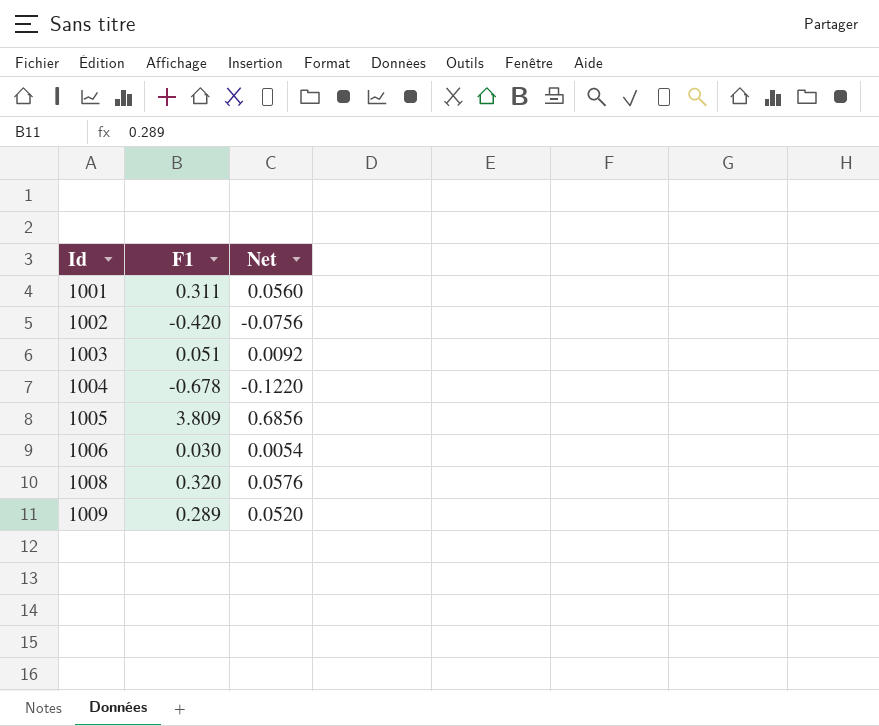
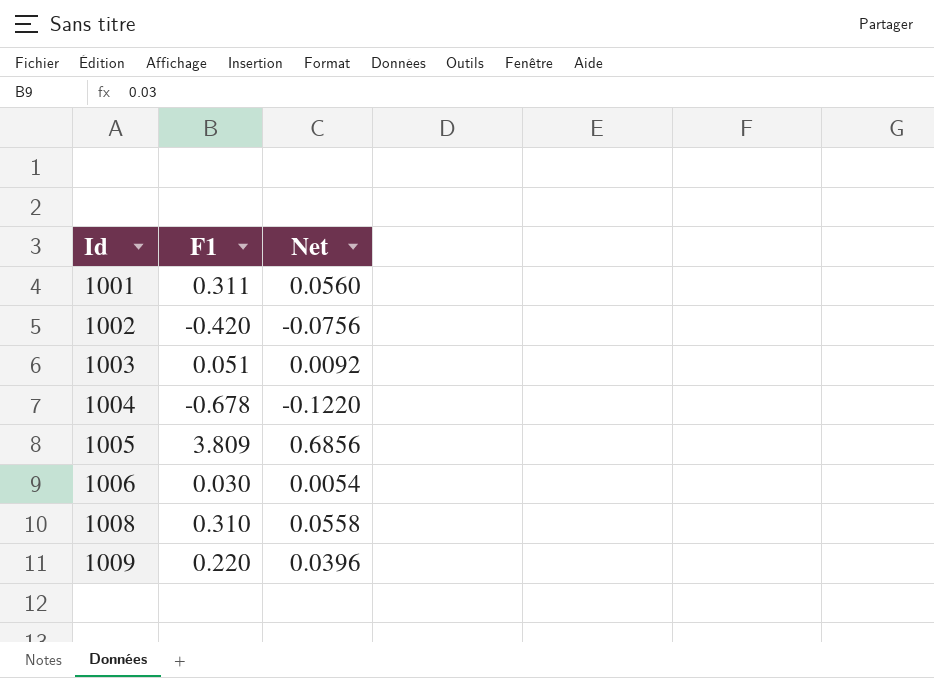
1008 | F1: 0.320 -> 0.310
1008 | Net: 0.0576 -> 0.0558
1009 | F1: 0.289 -> 0.220
1009 | Net: 0.0520 -> 0.0396

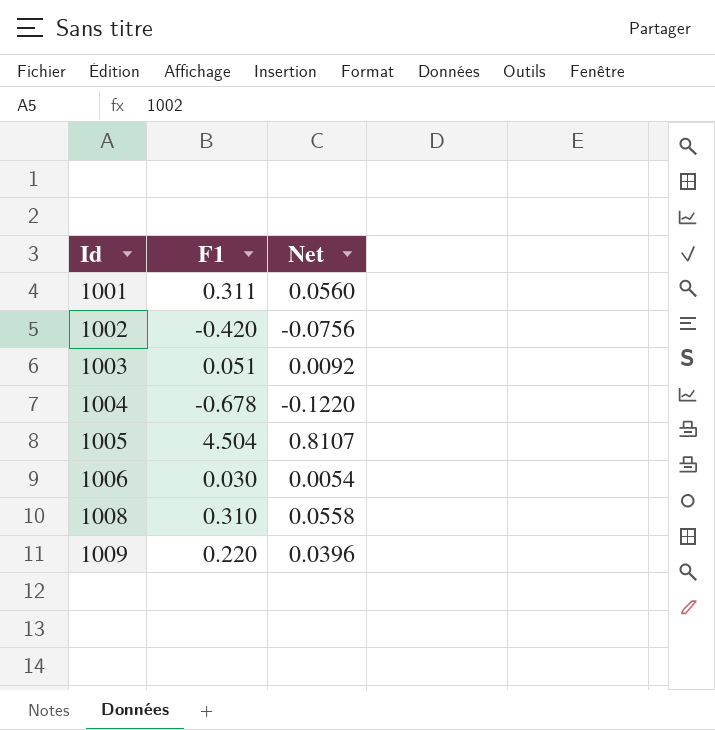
1005 | F1: 3.809 -> 4.504
1005 | Net: 0.6856 -> 0.8107

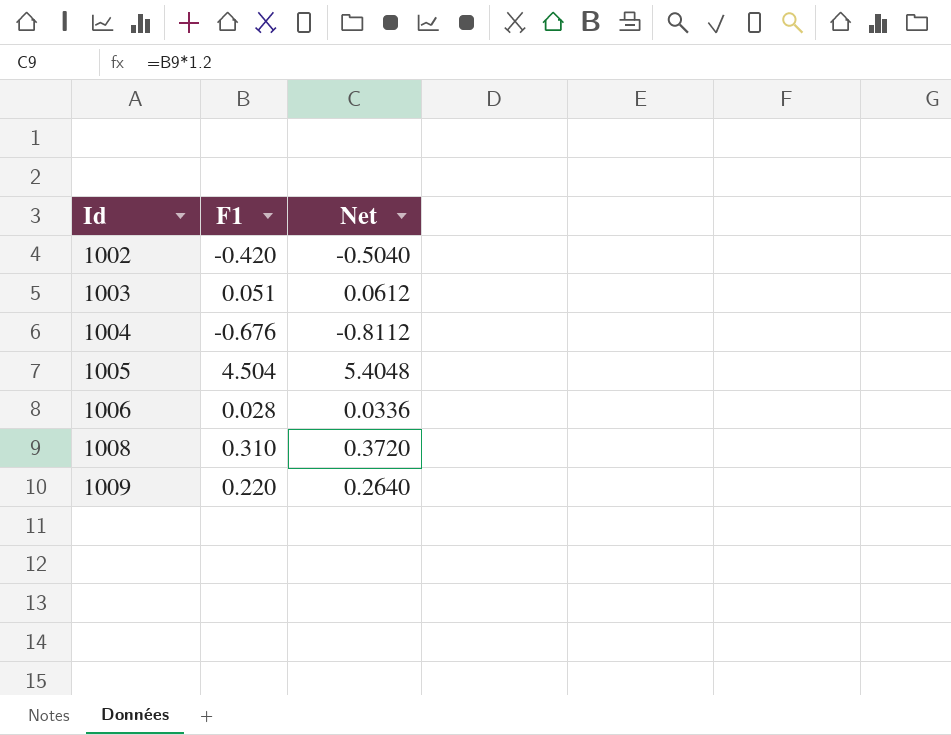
column Net | formula: [F1] * 0.18 -> [F1] * 1.2
row 1001: 0.311 | 0.0560 -> none
1004 | F1: -0.678 -> -0.676
1006 | F1: 0.030 -> 0.028

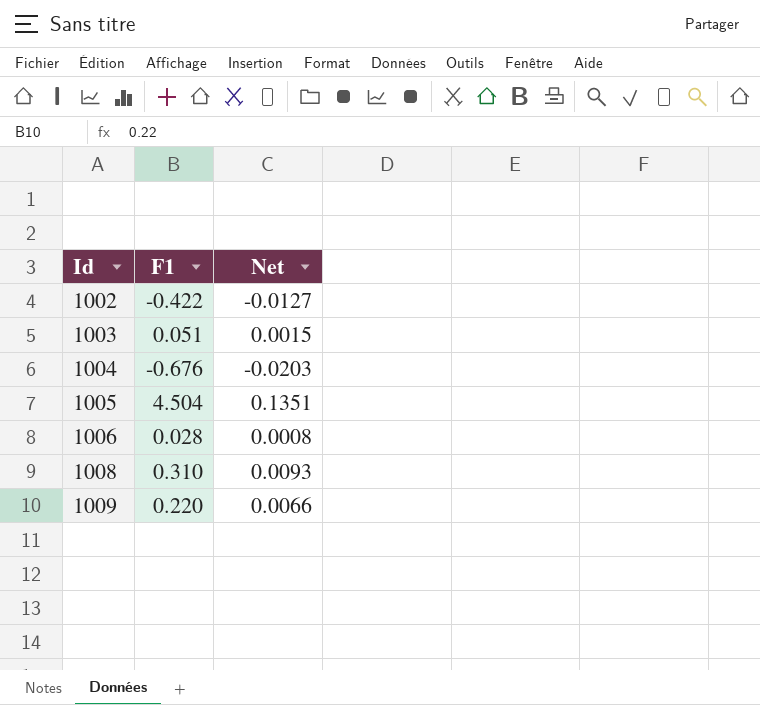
column Net | formula: [F1] * 1.2 -> [F1] * 0.03
1002 | F1: -0.420 -> -0.422

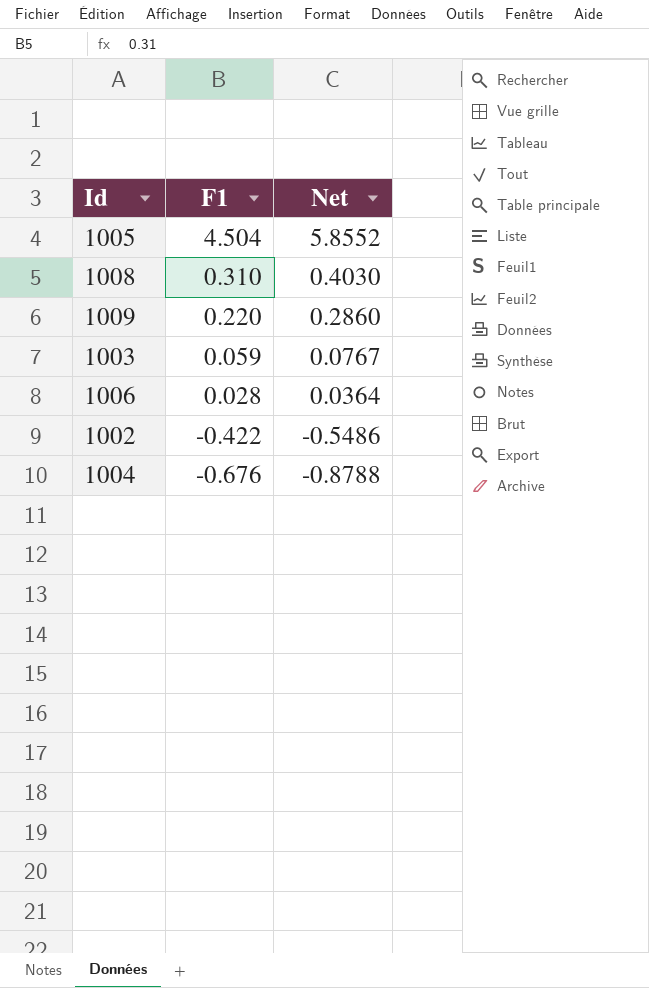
row order: Id ascending -> F1 descending
column Net | formula: [F1] * 0.03 -> [F1] * 1.3
1003 | F1: 0.051 -> 0.059

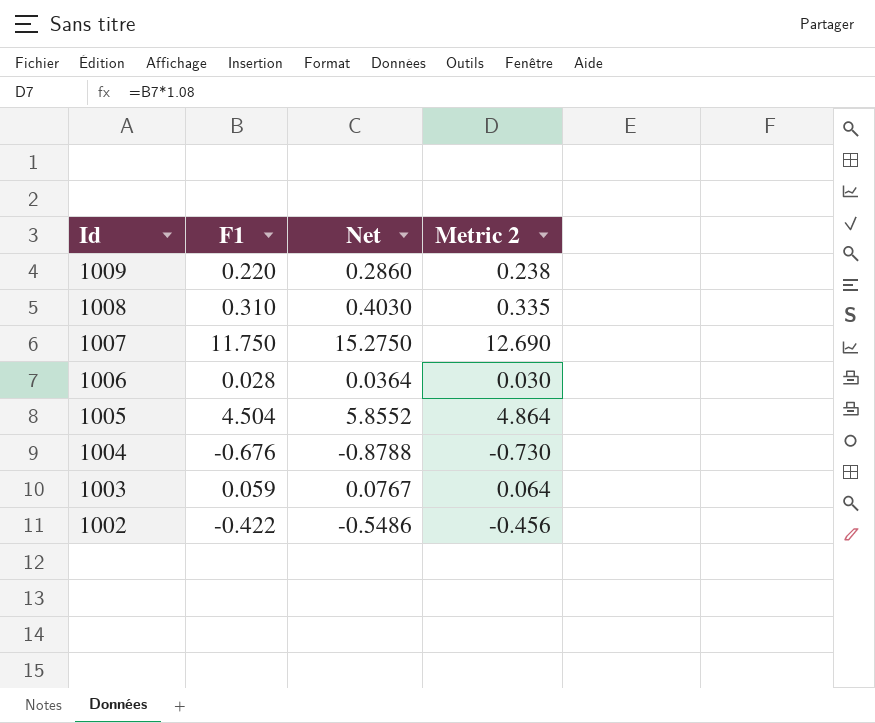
row order: F1 descending -> Id descending
column Metric 2 | formula: none -> [F1] * 1.08
row 1007: none -> 11.750 | 15.2750 | 12.690

